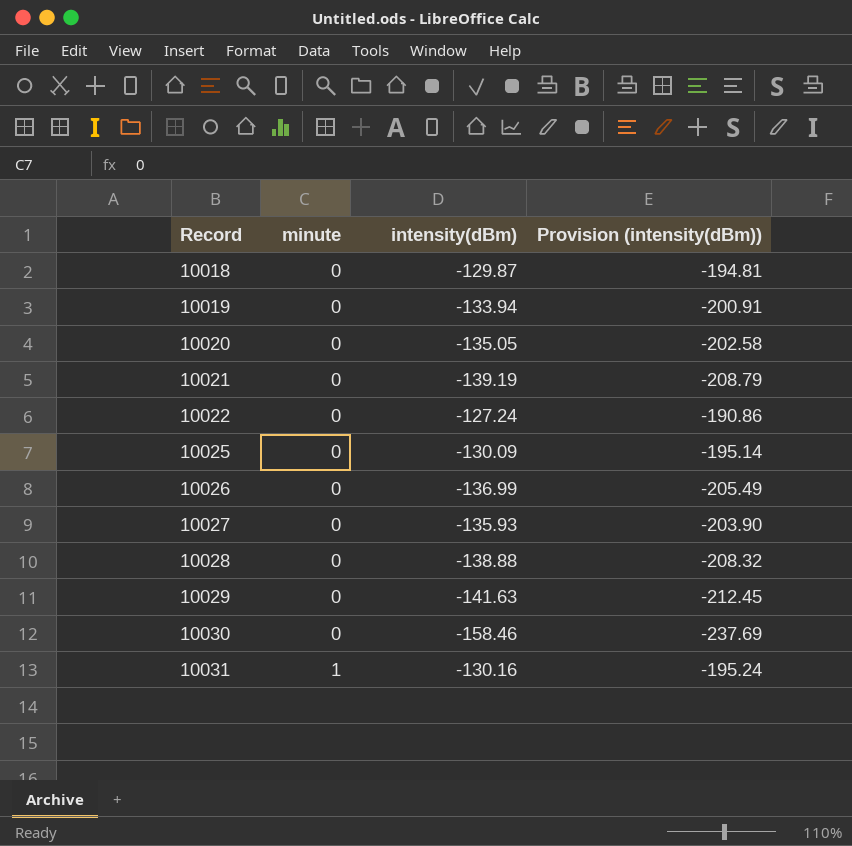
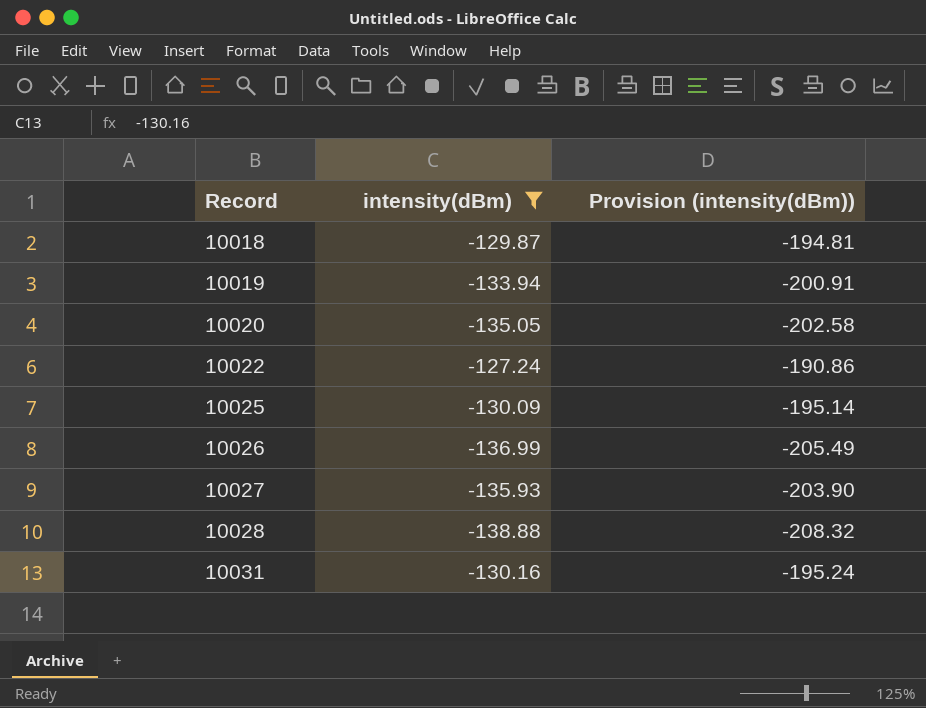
filter: none -> intensity(dBm) >= -138.88
column minute | position: 2 -> none

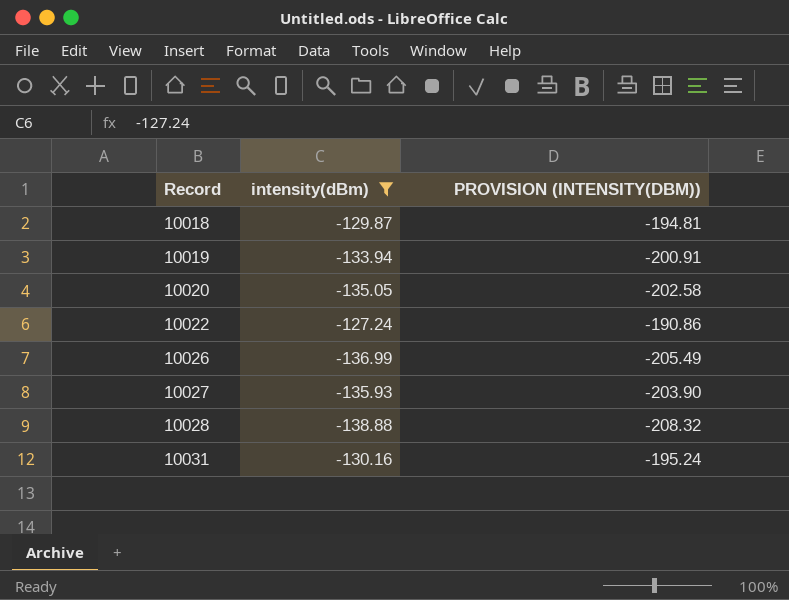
column name: Provision (intensity(dBm)) -> PROVISION (INTENSITY(DBM))
row 10025: -130.09 | -195.14 -> none

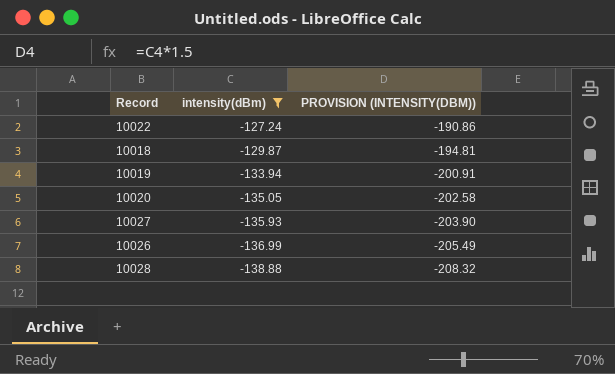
row order: Record ascending -> intensity(dBm) descending
row 10031: -130.16 | -195.24 -> none

